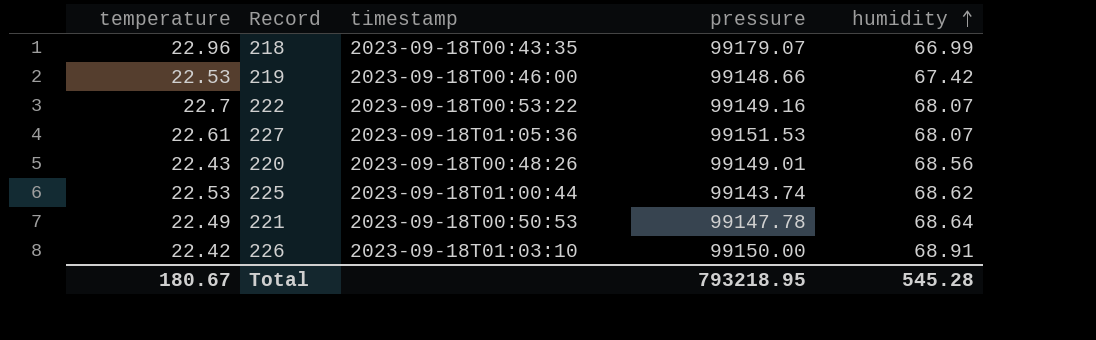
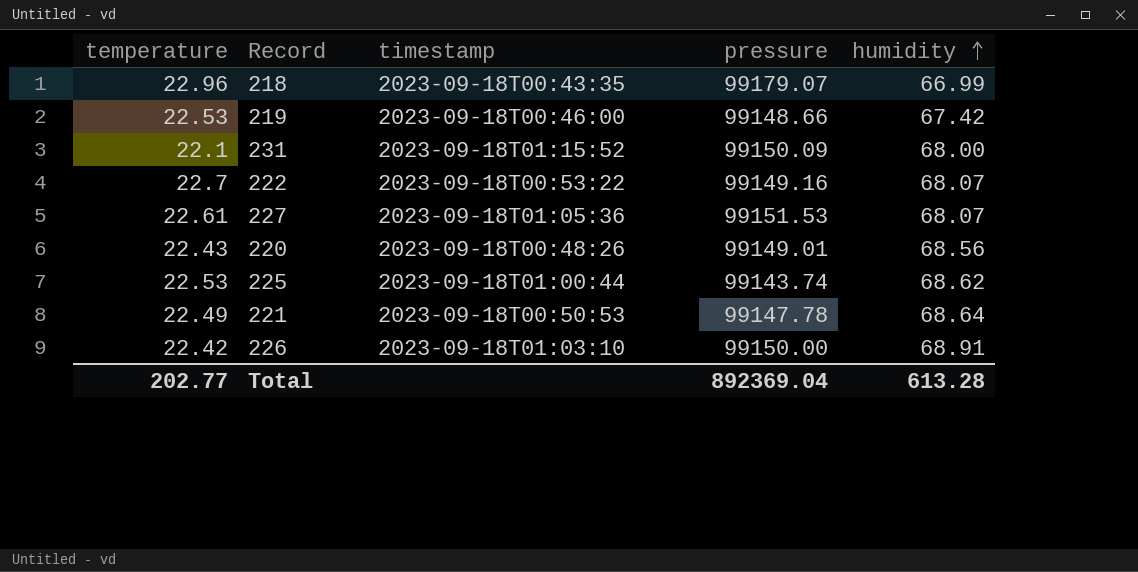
row 231: none -> 22.1 | 2023-09-18T01:15:52 | 99150.09 | 68.00
Total | temperature: 180.67 -> 202.77
Total | pressure: 793218.95 -> 892369.04
Total | humidity: 545.28 -> 613.28

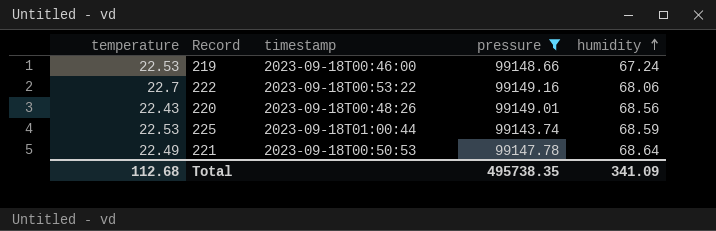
filter: none -> pressure <= 99149.16
219 | humidity: 67.42 -> 67.24
222 | humidity: 68.07 -> 68.06
225 | humidity: 68.62 -> 68.59
Total | temperature: 202.77 -> 112.68
Total | pressure: 892369.04 -> 495738.35
Total | humidity: 613.28 -> 341.09

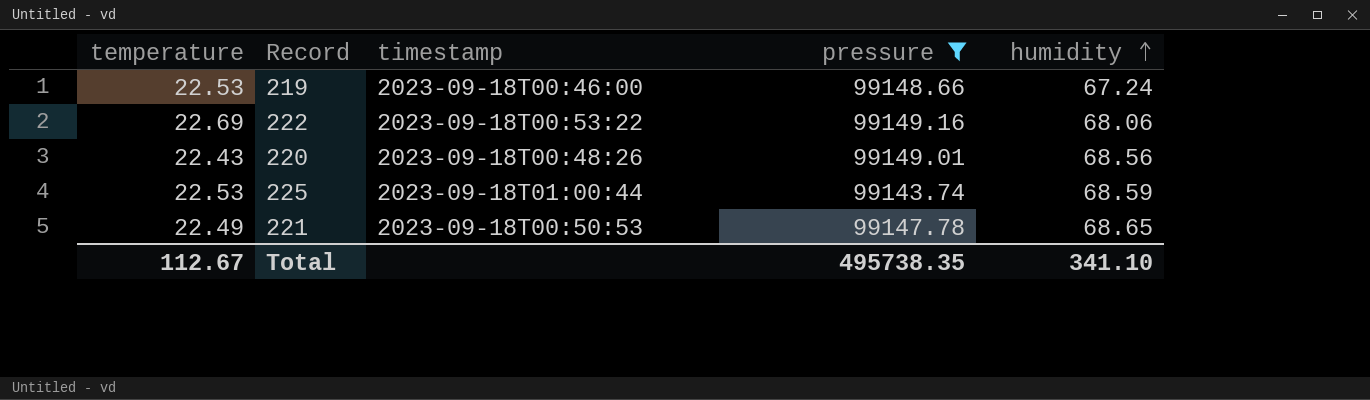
222 | temperature: 22.7 -> 22.69
221 | humidity: 68.64 -> 68.65
Total | temperature: 112.68 -> 112.67
Total | humidity: 341.09 -> 341.10

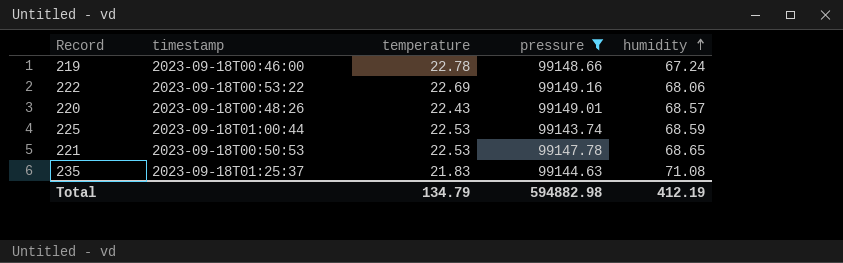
column temperature | position: 1 -> 3
219 | temperature: 22.53 -> 22.78
220 | humidity: 68.56 -> 68.57
221 | temperature: 22.49 -> 22.53
row 235: none -> 2023-09-18T01:25:37 | 21.83 | 99144.63 | 71.08
Total | temperature: 112.67 -> 134.79
Total | pressure: 495738.35 -> 594882.98
Total | humidity: 341.10 -> 412.19

